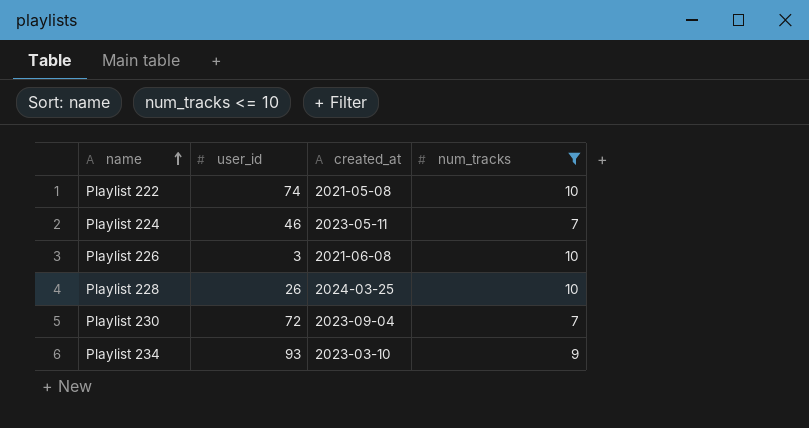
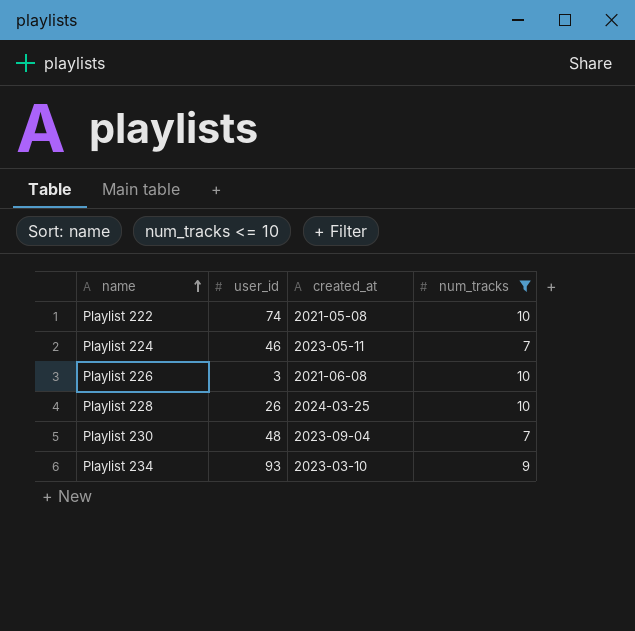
Playlist 230 | user_id: 72 -> 48

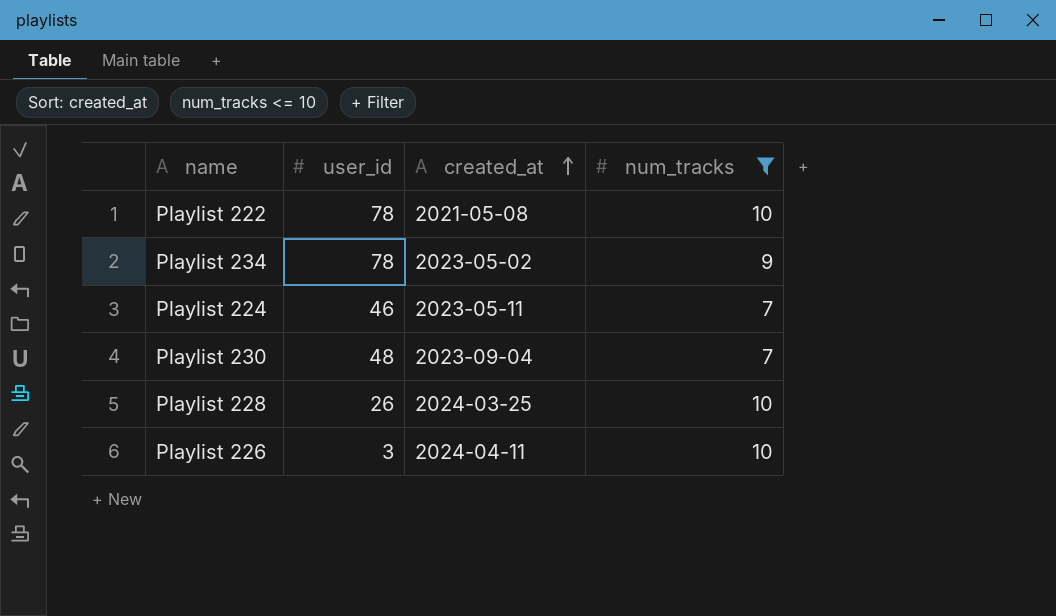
row order: name ascending -> created_at ascending
Playlist 222 | user_id: 74 -> 78
Playlist 234 | user_id: 93 -> 78
Playlist 234 | created_at: 2023-03-10 -> 2023-05-02
Playlist 226 | created_at: 2021-06-08 -> 2024-04-11

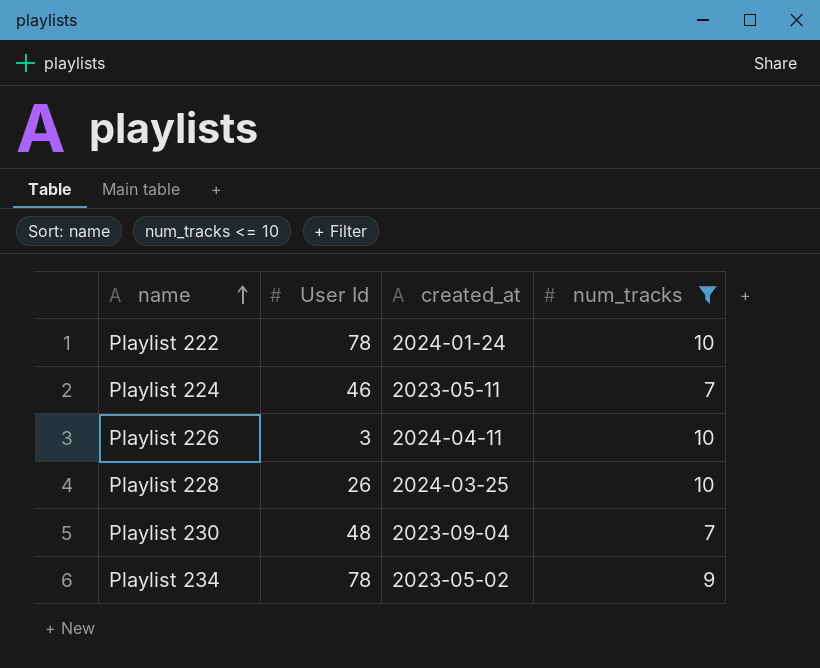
row order: created_at ascending -> name ascending
column name: user_id -> User Id
Playlist 222 | created_at: 2021-05-08 -> 2024-01-24

